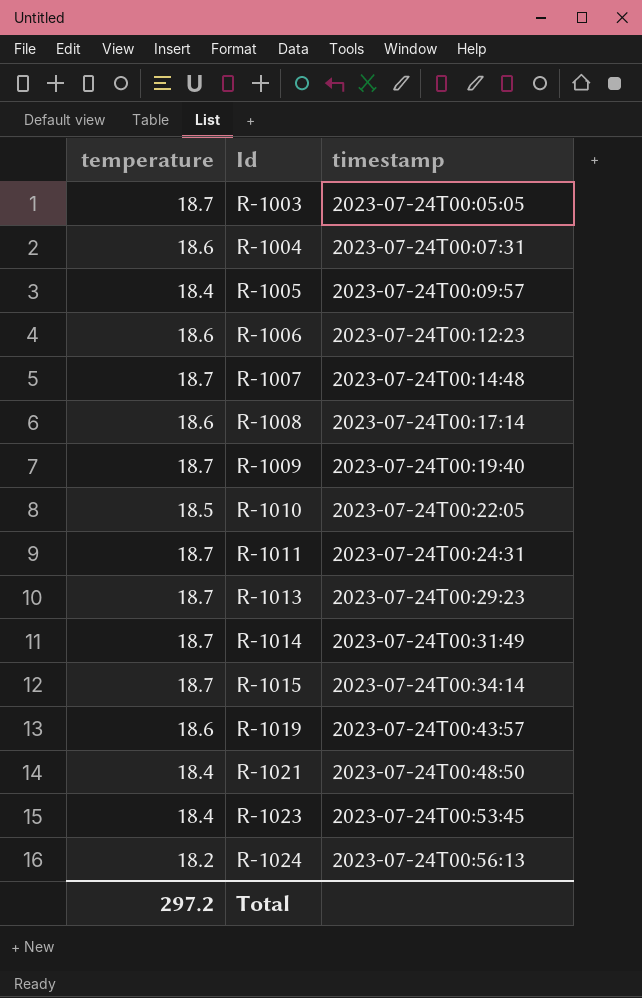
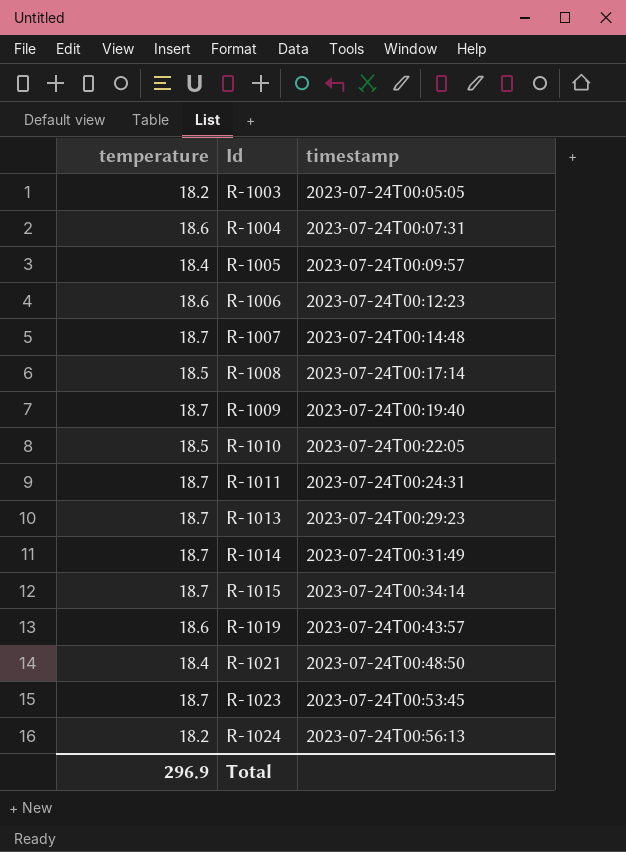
R-1003 | temperature: 18.7 -> 18.2
R-1008 | temperature: 18.6 -> 18.5
R-1023 | temperature: 18.4 -> 18.7
Total | temperature: 297.2 -> 296.9

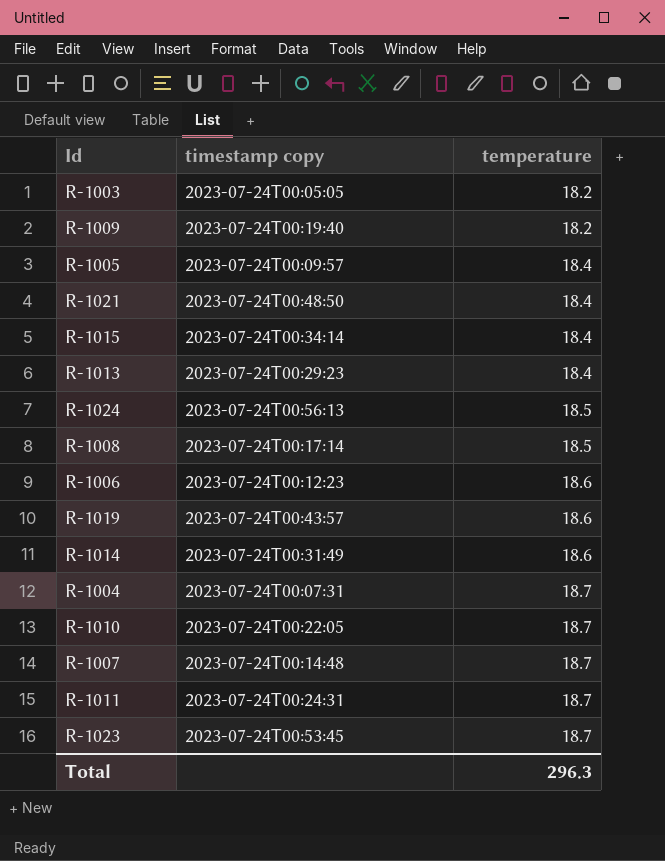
row order: Id ascending -> temperature ascending
column name: timestamp -> timestamp copy
column temperature | position: 1 -> 3
R-1009 | temperature: 18.7 -> 18.2
R-1015 | temperature: 18.7 -> 18.4
R-1013 | temperature: 18.7 -> 18.4
R-1024 | temperature: 18.2 -> 18.5
R-1014 | temperature: 18.7 -> 18.6
R-1004 | temperature: 18.6 -> 18.7
R-1010 | temperature: 18.5 -> 18.7
Total | temperature: 296.9 -> 296.3

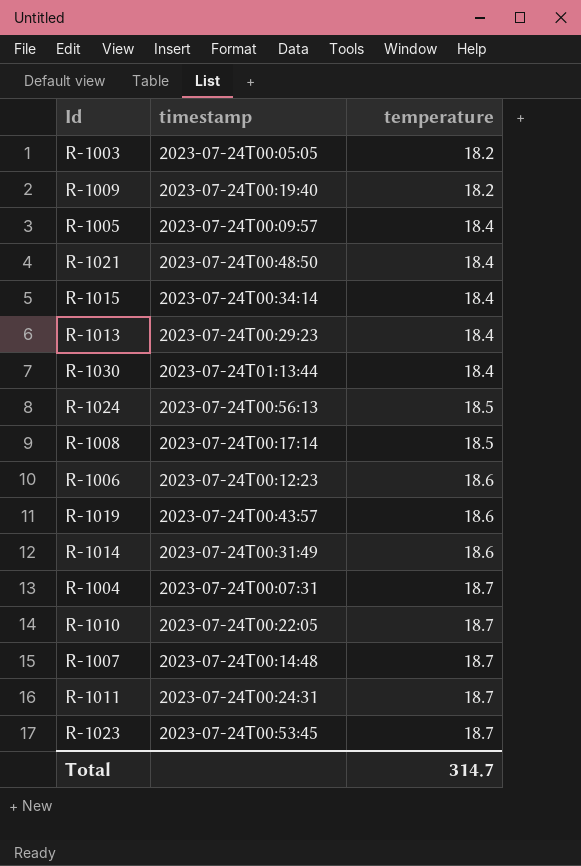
column name: timestamp copy -> timestamp
row R-1030: none -> 2023-07-24T01:13:44 | 18.4
Total | temperature: 296.3 -> 314.7

